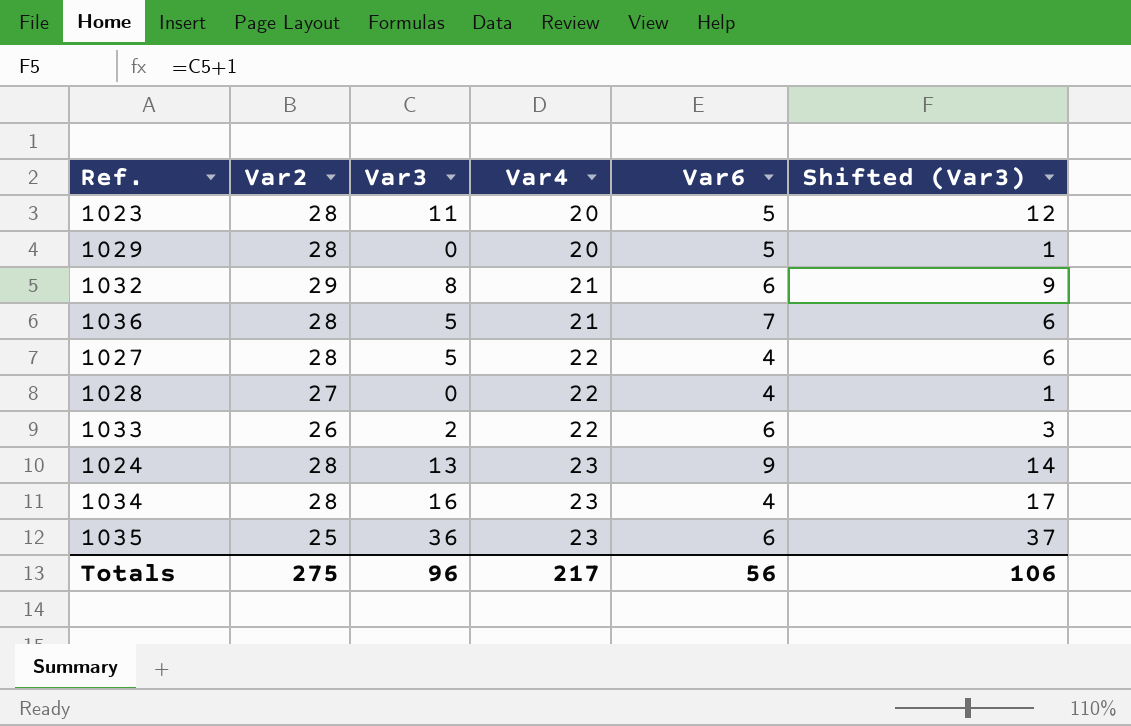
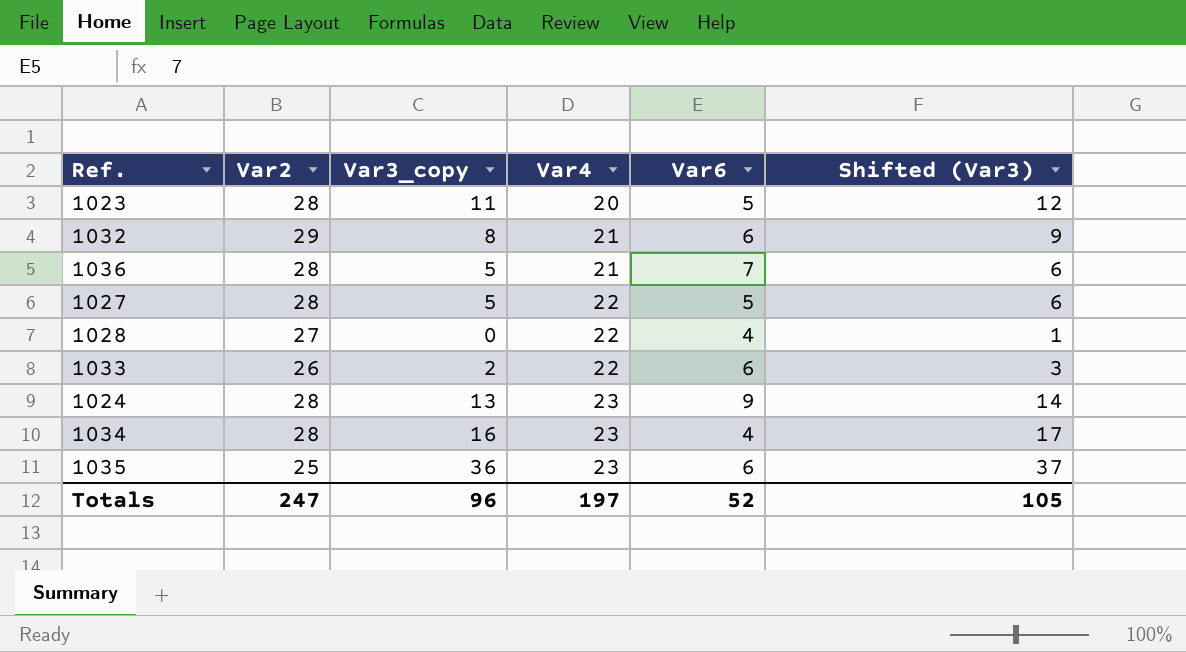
column name: Var3 -> Var3_copy
row 1029: 28 | 0 | 20 | 5 | 1 -> none
1027 | Var6: 4 -> 5
Totals | Var2: 275 -> 247
Totals | Var4: 217 -> 197
Totals | Var6: 56 -> 52
Totals | Shifted (Var3): 106 -> 105

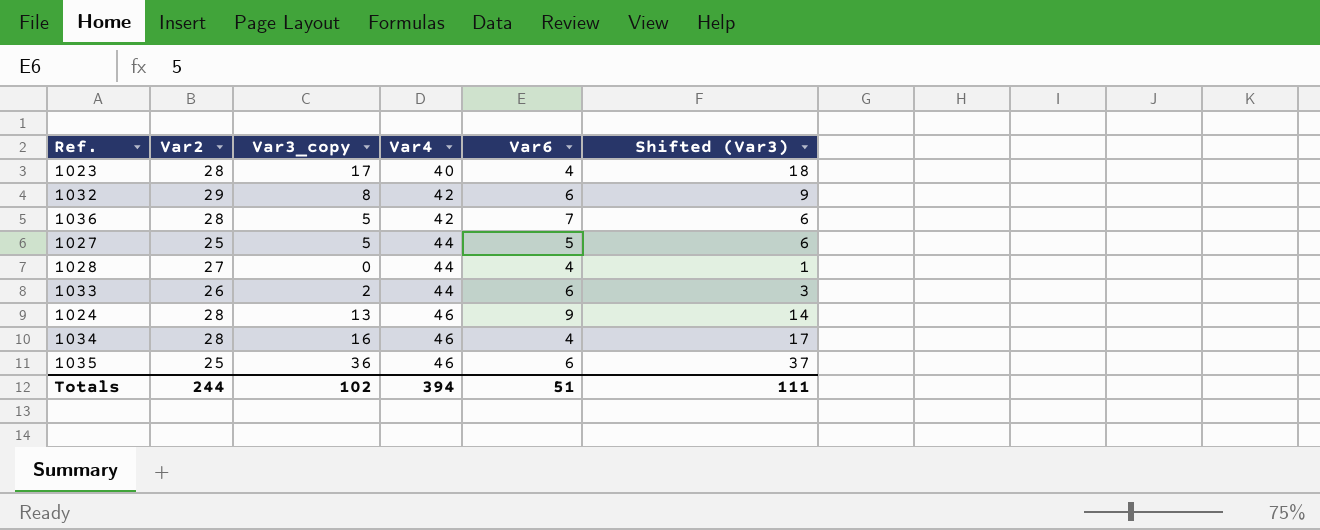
1023 | Var3_copy: 11 -> 17
1023 | Var4: 20 -> 40
1023 | Var6: 5 -> 4
1023 | Shifted (Var3): 12 -> 18
1032 | Var4: 21 -> 42
1036 | Var4: 21 -> 42
1027 | Var2: 28 -> 25
1027 | Var4: 22 -> 44
1028 | Var4: 22 -> 44
1033 | Var4: 22 -> 44
1024 | Var4: 23 -> 46
1034 | Var4: 23 -> 46
1035 | Var4: 23 -> 46
Totals | Var2: 247 -> 244
Totals | Var3_copy: 96 -> 102
Totals | Var4: 197 -> 394
Totals | Var6: 52 -> 51
Totals | Shifted (Var3): 105 -> 111

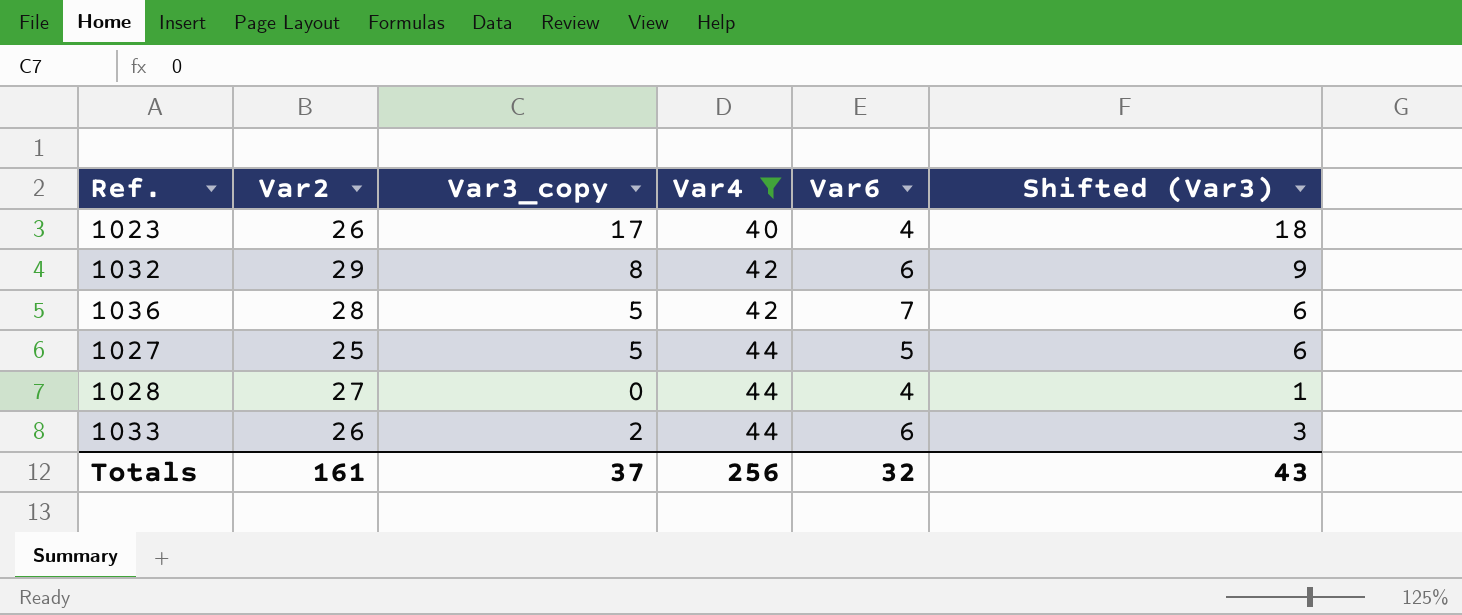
filter: none -> Var4 != 46
1023 | Var2: 28 -> 26
Totals | Var2: 244 -> 161
Totals | Var3_copy: 102 -> 37
Totals | Var4: 394 -> 256
Totals | Var6: 51 -> 32
Totals | Shifted (Var3): 111 -> 43

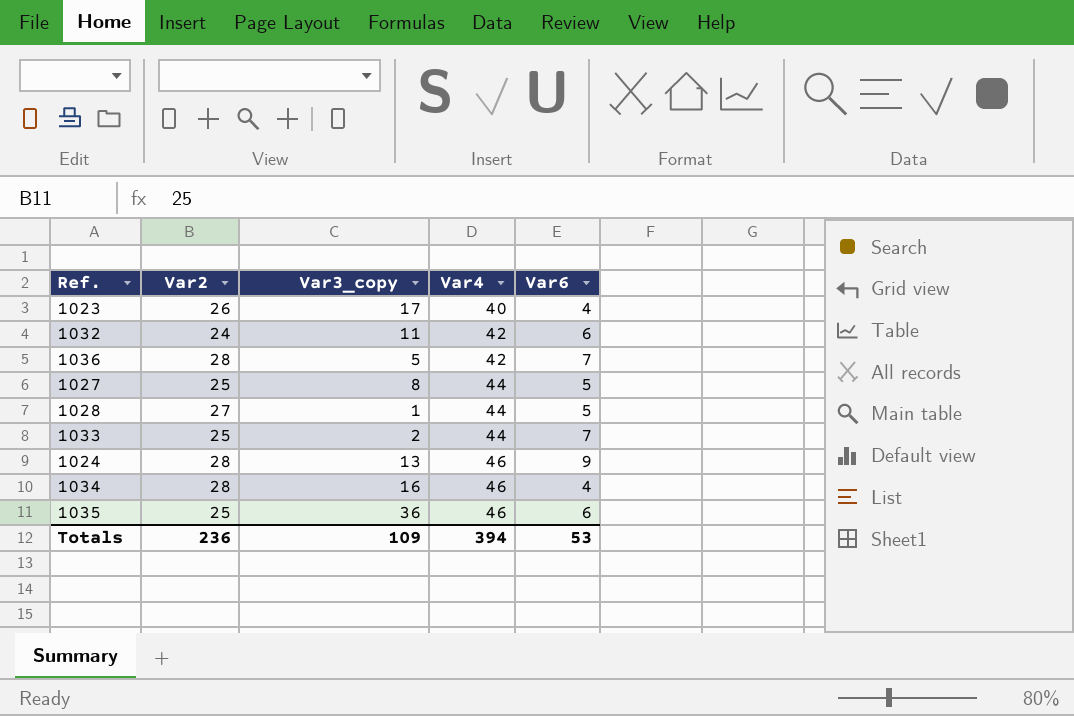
filter: Var4 != 46 -> none
column Shifted (Var3) | formula: [Var3_copy] + 1 -> none
1032 | Var2: 29 -> 24
1032 | Var3_copy: 8 -> 11
1027 | Var3_copy: 5 -> 8
1028 | Var3_copy: 0 -> 1
1028 | Var6: 4 -> 5
1033 | Var2: 26 -> 25
1033 | Var6: 6 -> 7
Totals | Var2: 161 -> 236
Totals | Var3_copy: 37 -> 109
Totals | Var4: 256 -> 394
Totals | Var6: 32 -> 53

